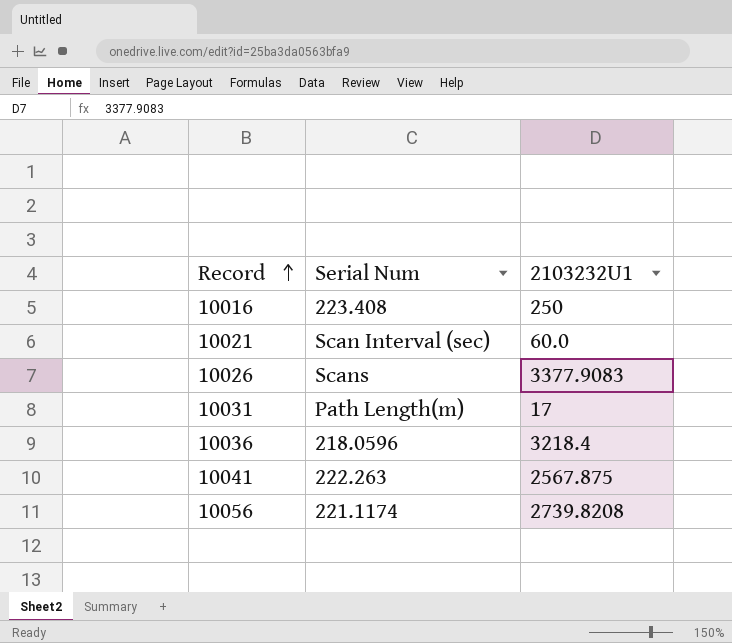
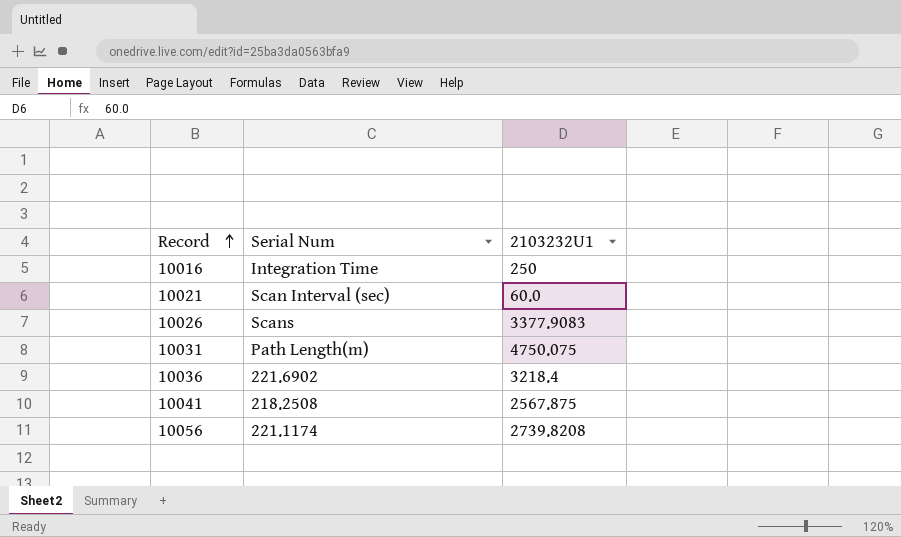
10016 | Serial Num: 223.408 -> Integration Time
10031 | 2103232U1: 17 -> 4750.075
10036 | Serial Num: 218.0596 -> 221.6902
10041 | Serial Num: 222.263 -> 218.2508

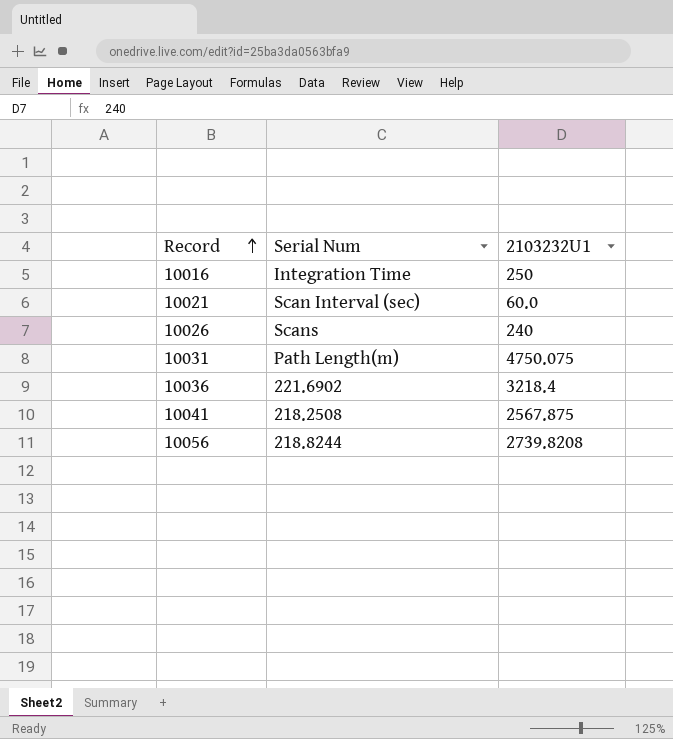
10026 | 2103232U1: 3377.9083 -> 240
10056 | Serial Num: 221.1174 -> 218.8244

